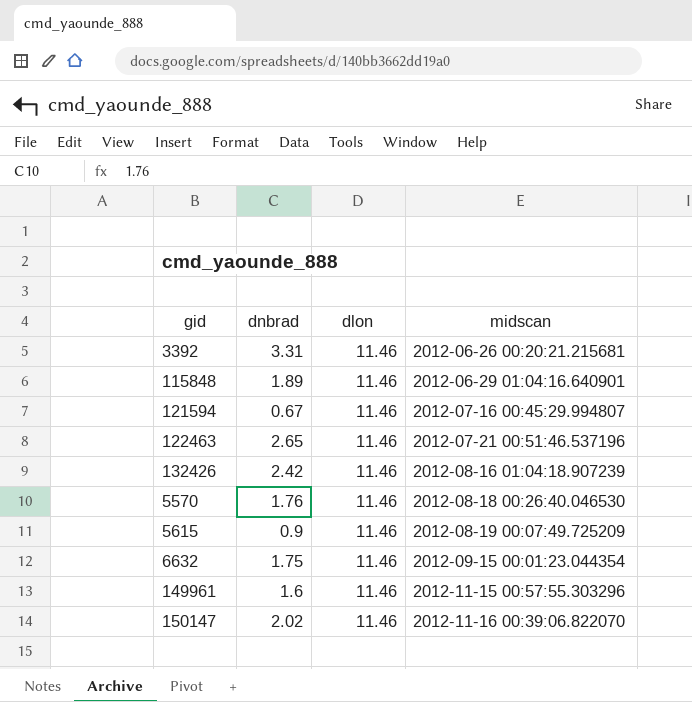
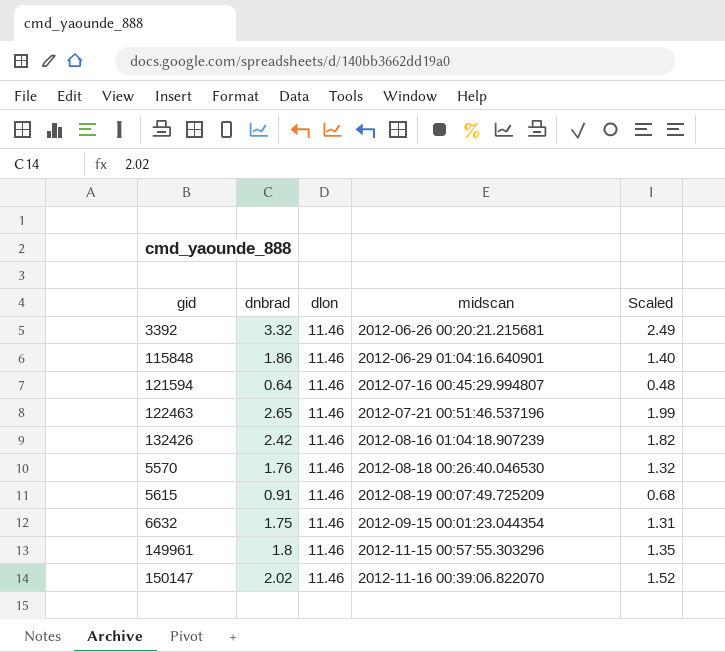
column Scaled | formula: none -> [dnbrad] * 0.75
3392 | dnbrad: 3.31 -> 3.32
115848 | dnbrad: 1.89 -> 1.86
121594 | dnbrad: 0.67 -> 0.64
5615 | dnbrad: 0.9 -> 0.91
149961 | dnbrad: 1.6 -> 1.8

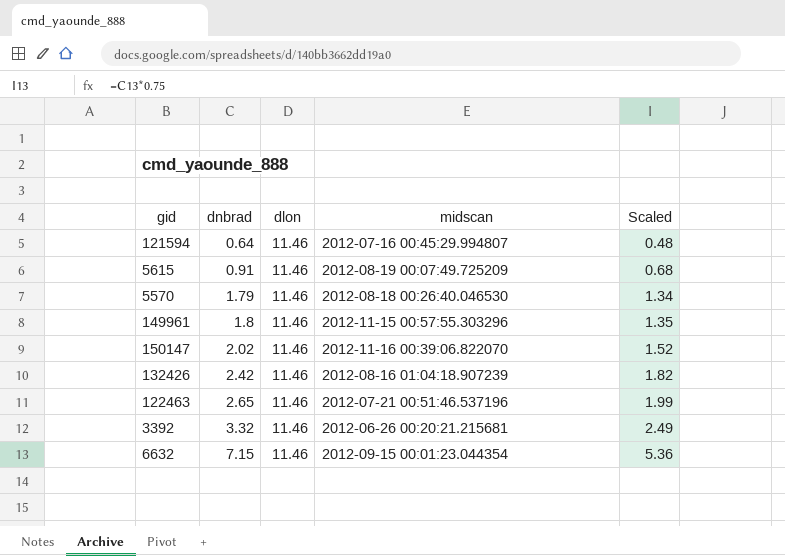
row order: midscan ascending -> dnbrad ascending
row 115848: 1.86 | 11.46 | 2012-06-29 01:04:16.640901 | 1.40 -> none
5570 | dnbrad: 1.76 -> 1.79
5570 | Scaled: 1.32 -> 1.34
6632 | dnbrad: 1.75 -> 7.15
6632 | Scaled: 1.31 -> 5.36

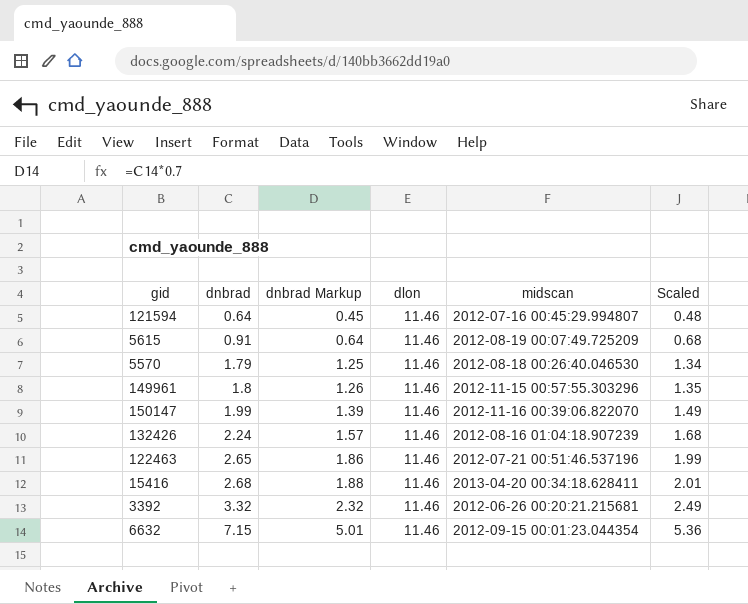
column dnbrad Markup | formula: none -> [dnbrad] * 0.7
150147 | dnbrad: 2.02 -> 1.99
150147 | Scaled: 1.52 -> 1.49
132426 | dnbrad: 2.42 -> 2.24
132426 | Scaled: 1.82 -> 1.68
row 15416: none -> 2.68 | 1.88 | 11.46 | 2013-04-20 00:34:18.628411 | 2.01

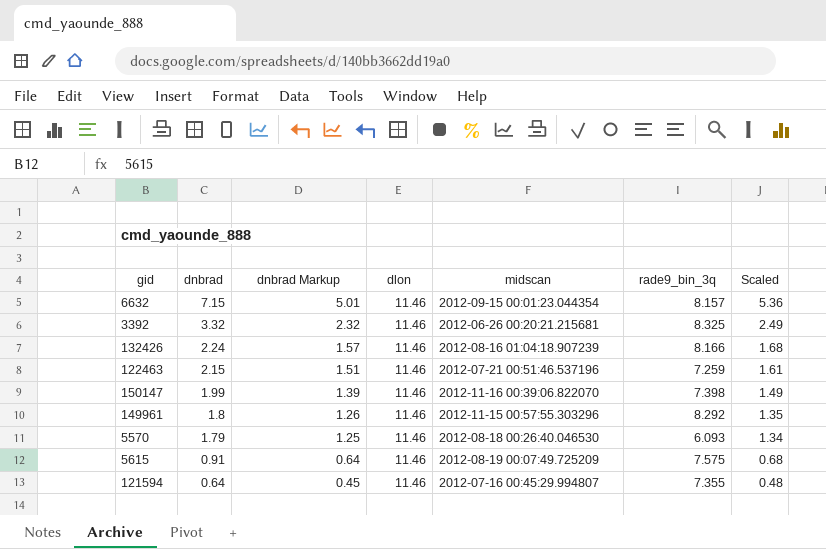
row order: dnbrad ascending -> dnbrad descending
column rade9_bin_3q | position: none -> 6
row 15416: 2.68 | 1.88 | 11.46 | 2013-04-20 00:34:18.628411 | 2.01 -> none
122463 | dnbrad: 2.65 -> 2.15
122463 | dnbrad Markup: 1.86 -> 1.51
122463 | Scaled: 1.99 -> 1.61

